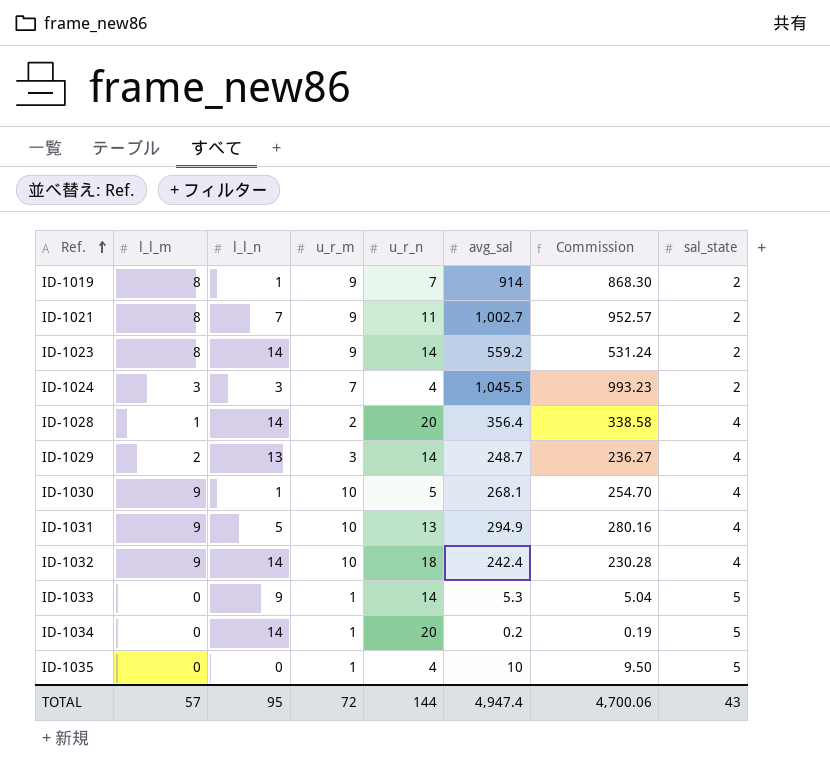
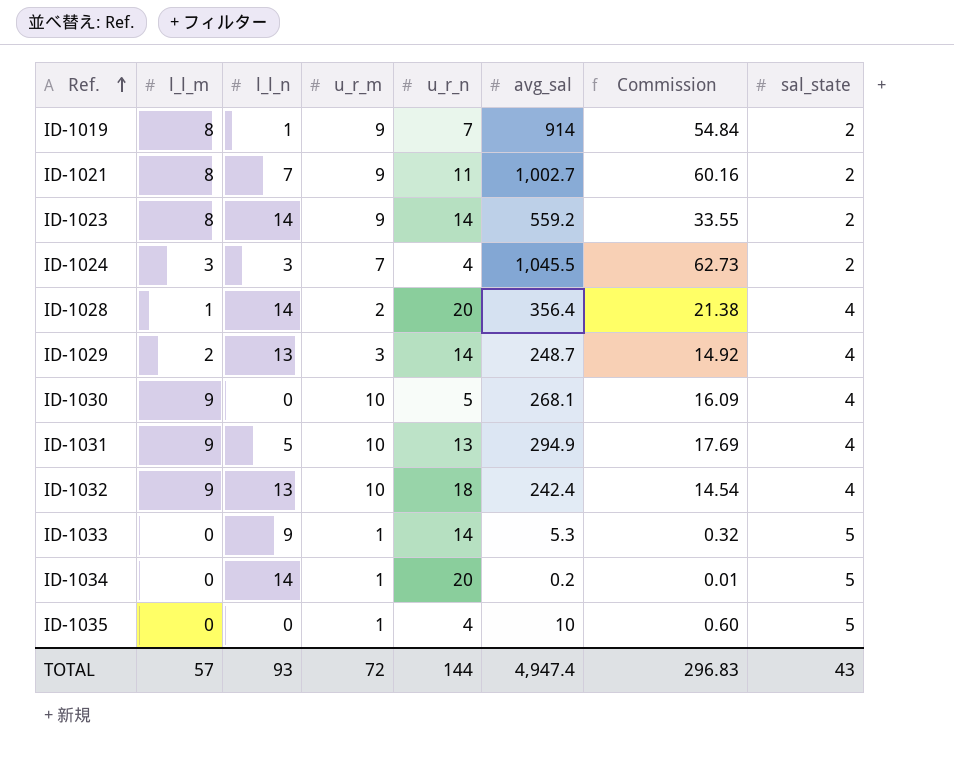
column Commission | formula: [avg_sal] * 0.95 -> [avg_sal] * 0.06
ID-1030 | l_l_n: 1 -> 0
ID-1032 | l_l_n: 14 -> 13
TOTAL | l_l_n: 95 -> 93
TOTAL | Commission: 4,700.06 -> 296.83

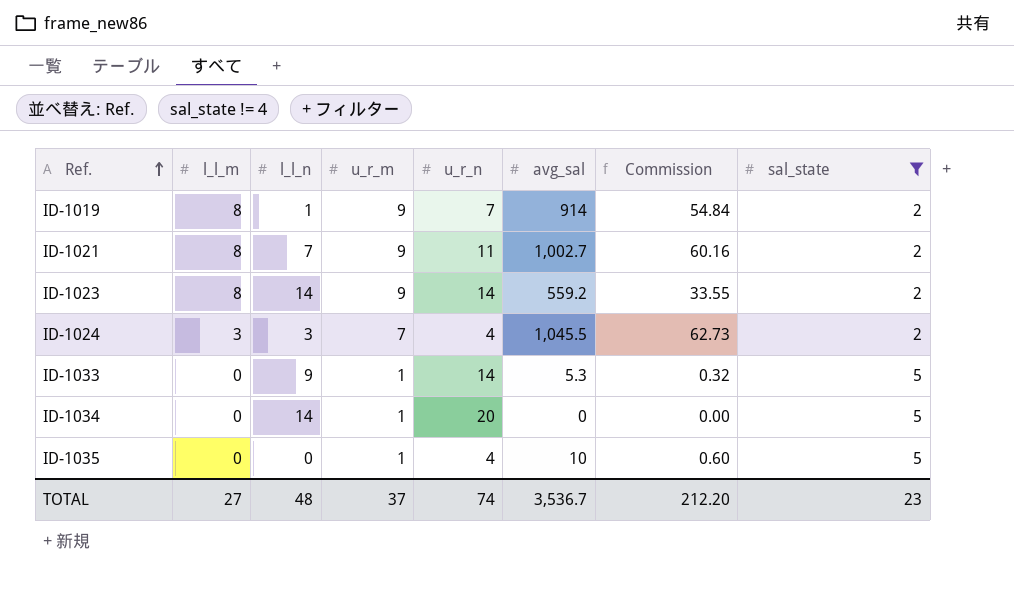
filter: none -> sal_state != 4
ID-1034 | avg_sal: 0.2 -> 0
ID-1034 | Commission: 0.01 -> 0.00
TOTAL | l_l_m: 57 -> 27
TOTAL | l_l_n: 93 -> 48
TOTAL | u_r_m: 72 -> 37
TOTAL | u_r_n: 144 -> 74
TOTAL | avg_sal: 4,947.4 -> 3,536.7
TOTAL | Commission: 296.83 -> 212.20
TOTAL | sal_state: 43 -> 23

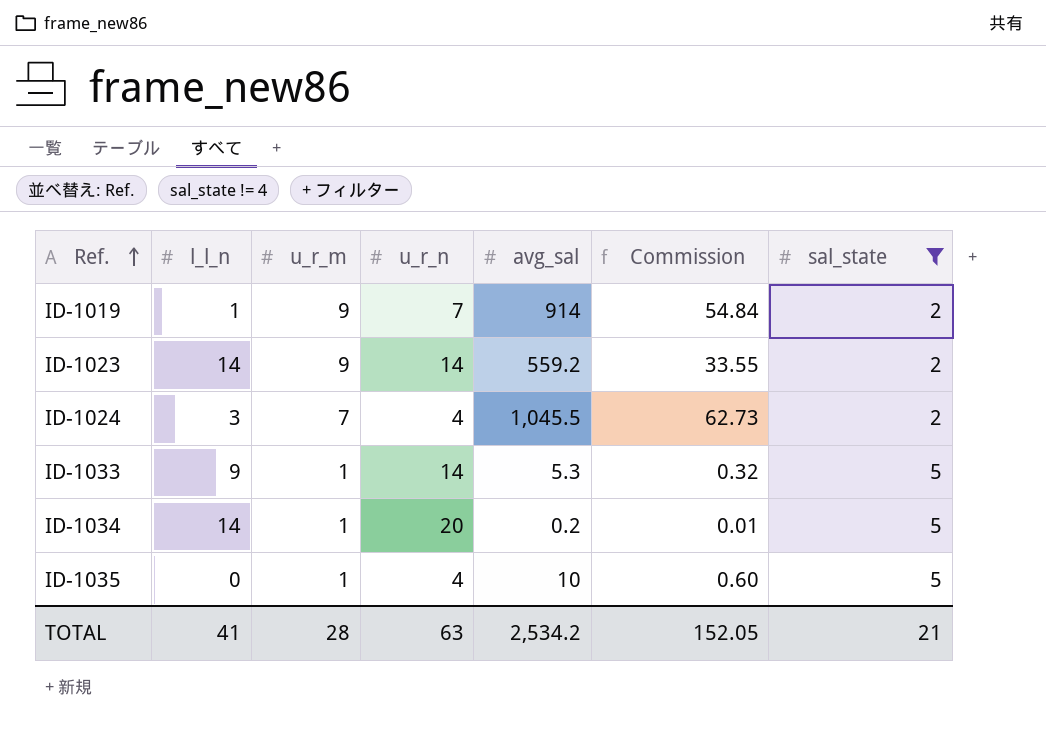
column l_l_m | position: 2 -> none
row ID-1021: 8 | 7 | 9 | 11 | 1,002.7 | 60.16 | 2 -> none
ID-1034 | avg_sal: 0 -> 0.2
ID-1034 | Commission: 0.00 -> 0.01
TOTAL | l_l_n: 48 -> 41
TOTAL | u_r_m: 37 -> 28
TOTAL | u_r_n: 74 -> 63
TOTAL | avg_sal: 3,536.7 -> 2,534.2
TOTAL | Commission: 212.20 -> 152.05
TOTAL | sal_state: 23 -> 21

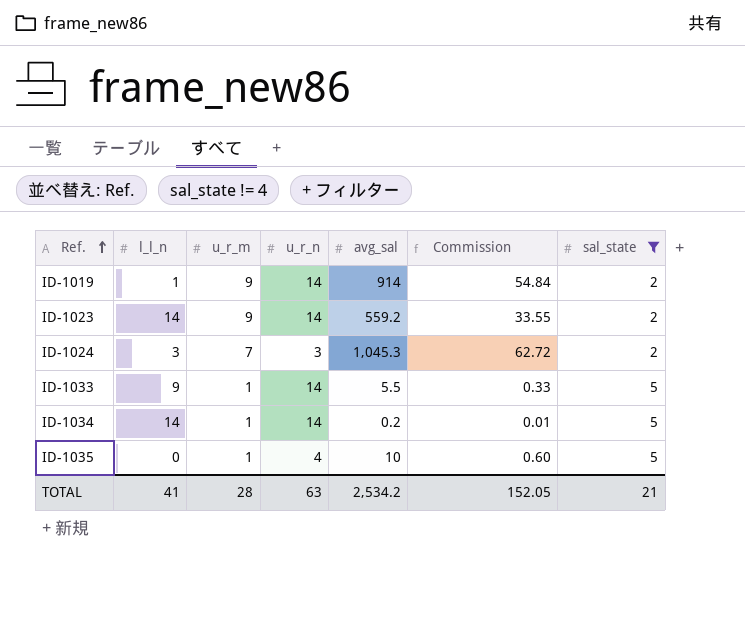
ID-1019 | u_r_n: 7 -> 14
ID-1024 | u_r_n: 4 -> 3
ID-1024 | avg_sal: 1,045.5 -> 1,045.3
ID-1024 | Commission: 62.73 -> 62.72
ID-1033 | avg_sal: 5.3 -> 5.5
ID-1033 | Commission: 0.32 -> 0.33
ID-1034 | u_r_n: 20 -> 14

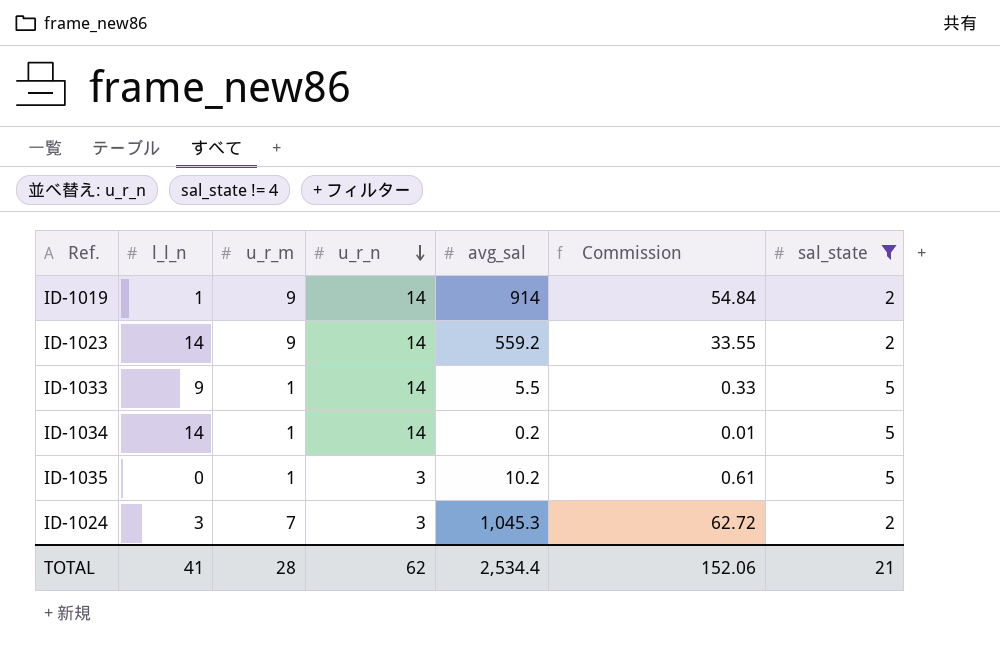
row order: Ref. ascending -> u_r_n descending
ID-1035 | u_r_n: 4 -> 3
ID-1035 | avg_sal: 10 -> 10.2
ID-1035 | Commission: 0.60 -> 0.61
TOTAL | u_r_n: 63 -> 62
TOTAL | avg_sal: 2,534.2 -> 2,534.4
TOTAL | Commission: 152.05 -> 152.06

